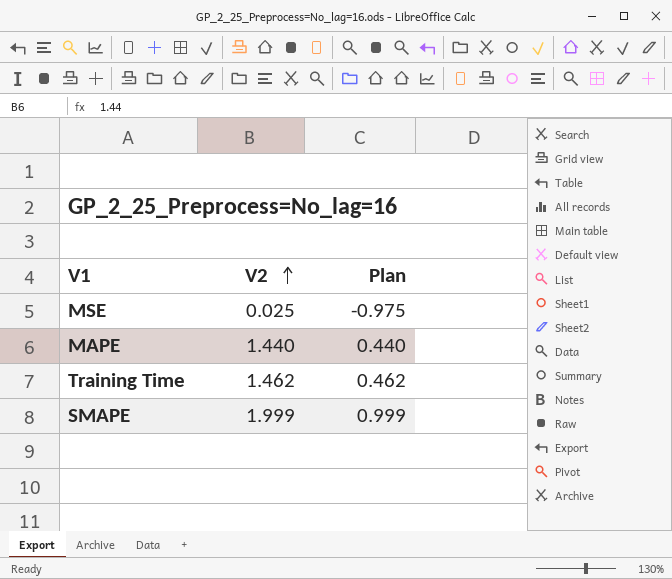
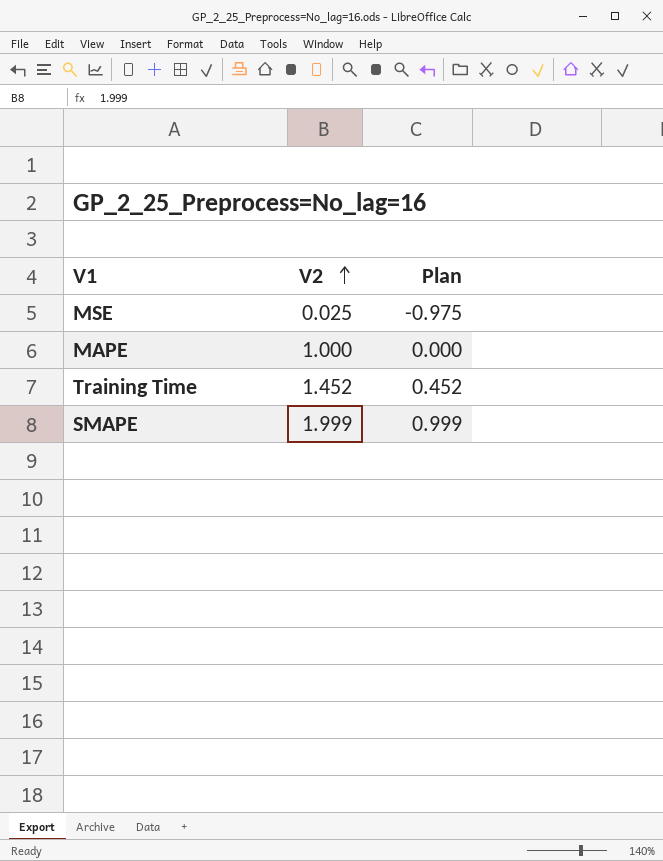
MAPE | V2: 1.440 -> 1.000
MAPE | Plan: 0.440 -> 0.000
Training Time | V2: 1.462 -> 1.452
Training Time | Plan: 0.462 -> 0.452

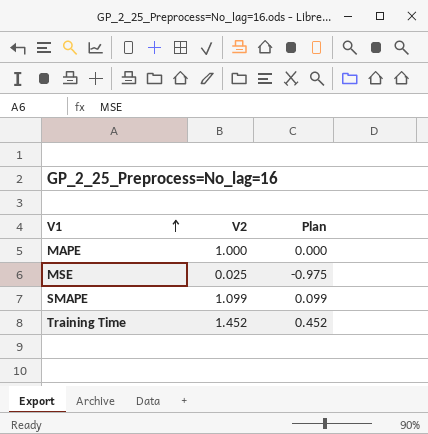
row order: V2 ascending -> V1 ascending
SMAPE | V2: 1.999 -> 1.099
SMAPE | Plan: 0.999 -> 0.099

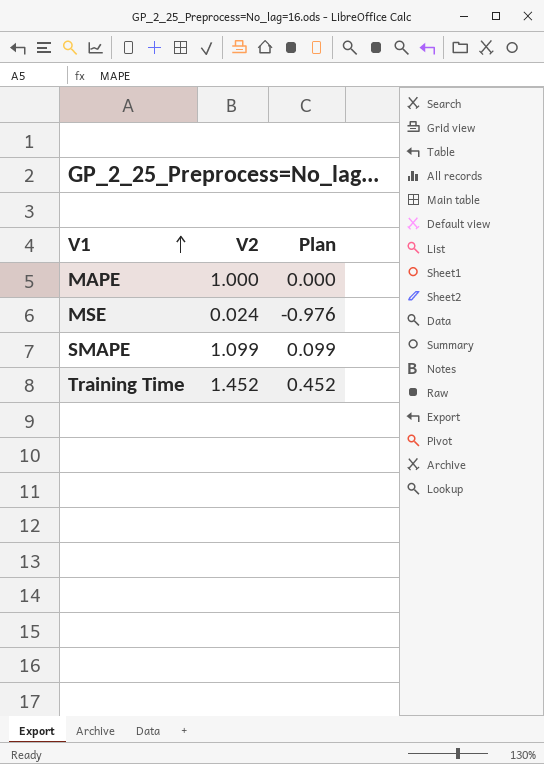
MSE | V2: 0.025 -> 0.024
MSE | Plan: -0.975 -> -0.976

